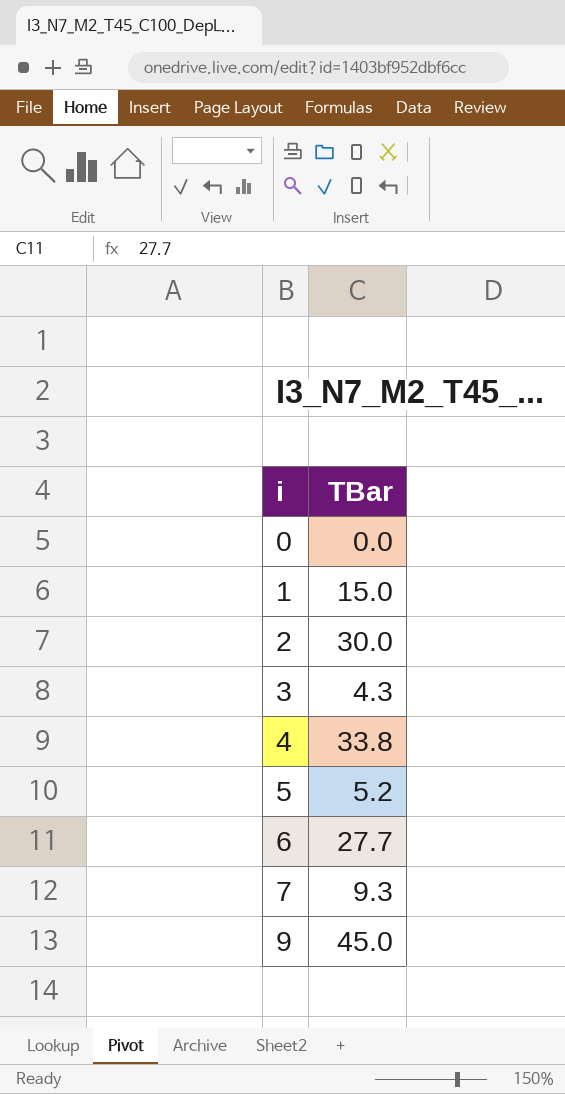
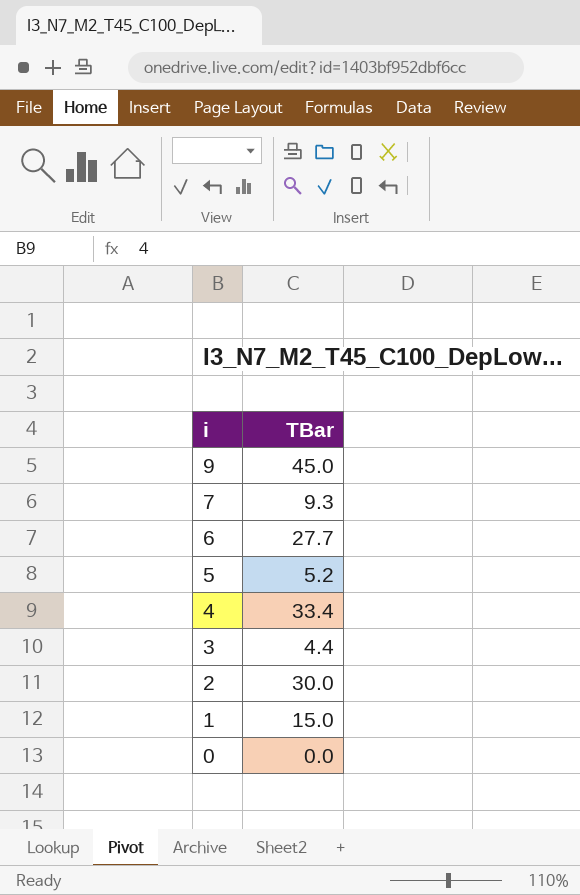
row order: i ascending -> i descending
4 | TBar: 33.8 -> 33.4
3 | TBar: 4.3 -> 4.4

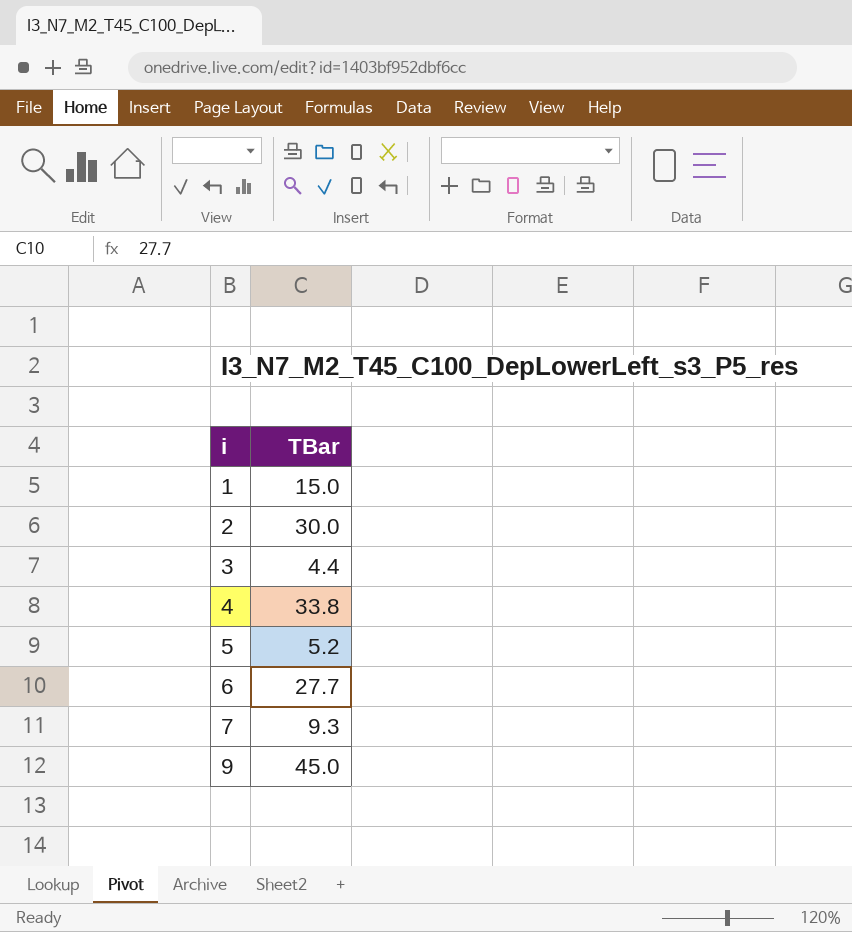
row order: i descending -> i ascending
row 0: 0.0 -> none
4 | TBar: 33.4 -> 33.8

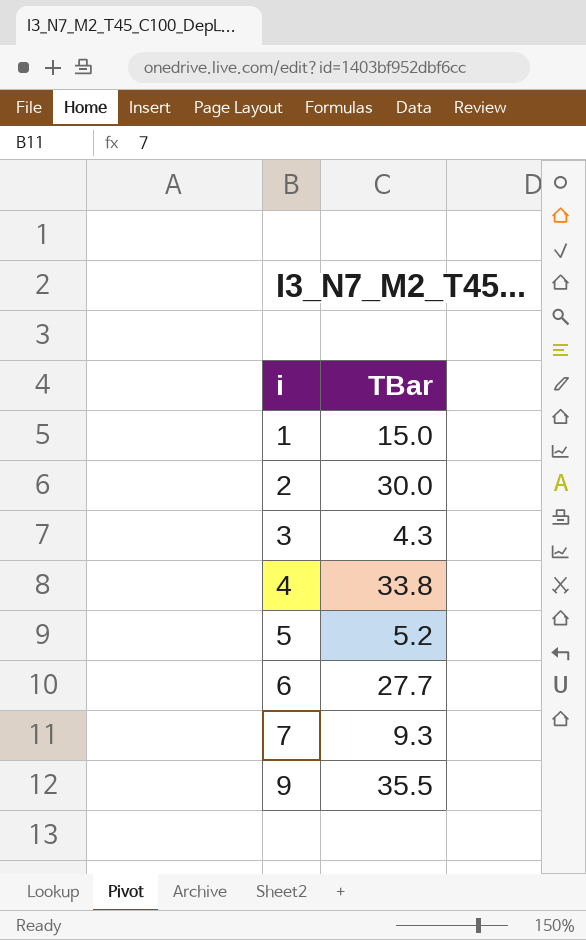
3 | TBar: 4.4 -> 4.3
9 | TBar: 45.0 -> 35.5

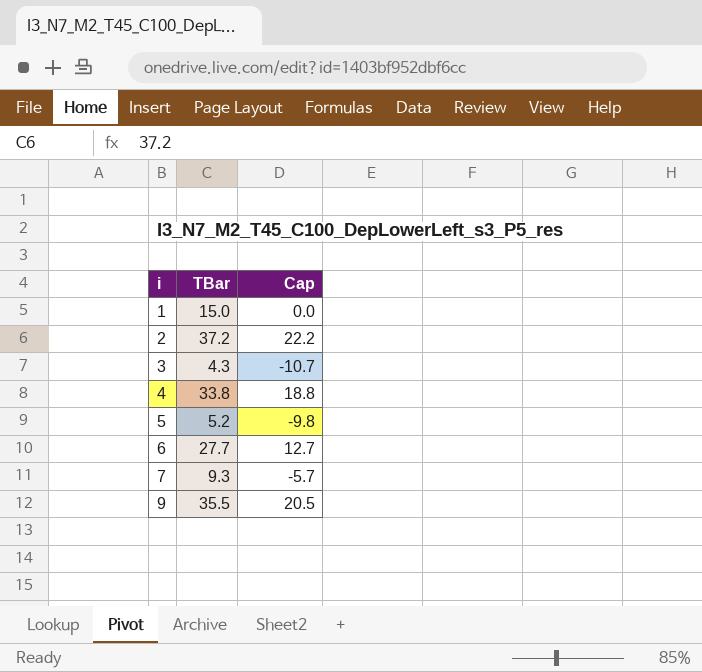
column Cap | formula: none -> [TBar] - 15
2 | TBar: 30.0 -> 37.2

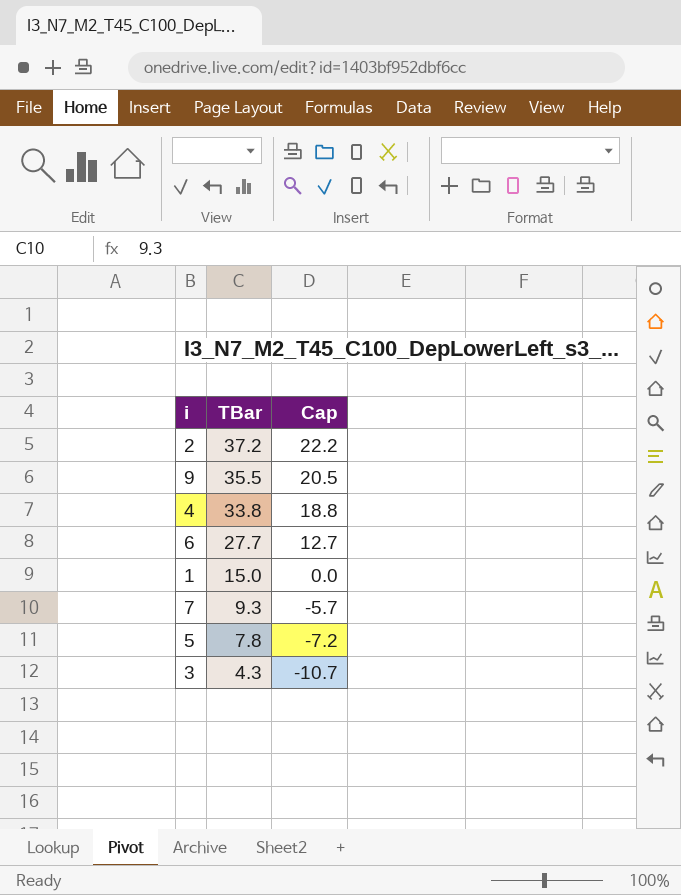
row order: i ascending -> TBar descending
5 | TBar: 5.2 -> 7.8
5 | Cap: -9.8 -> -7.2

